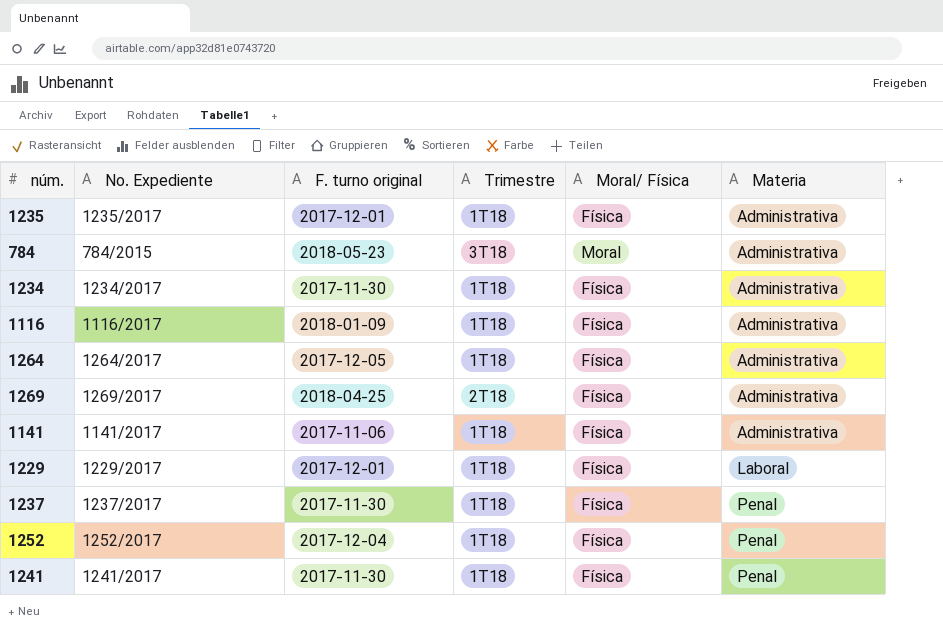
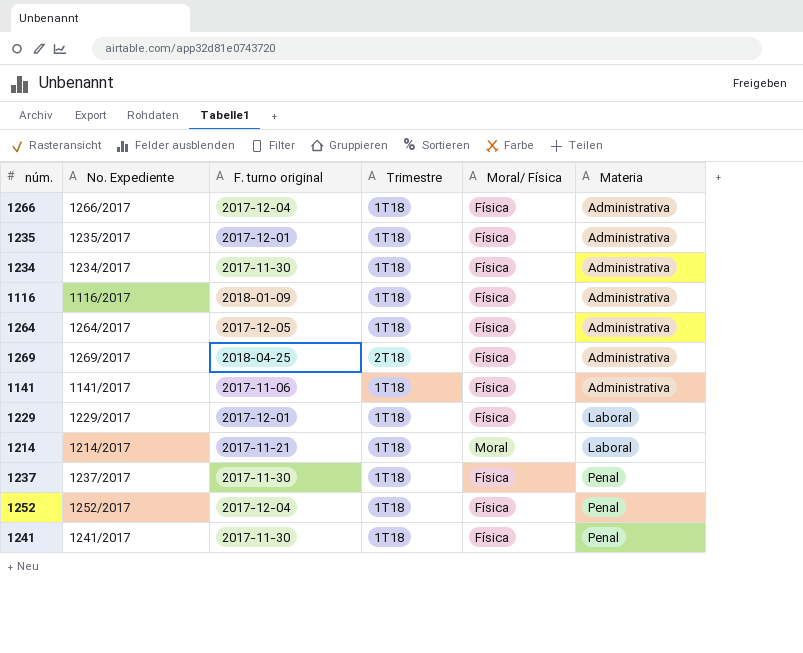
row 784: 784/2015 | 2018-05-23 | 3T18 | Moral | Administrativa -> none
row 1266: none -> 1266/2017 | 2017-12-04 | 1T18 | Física | Administrativa
row 1214: none -> 1214/2017 | 2017-11-21 | 1T18 | Moral | Laboral

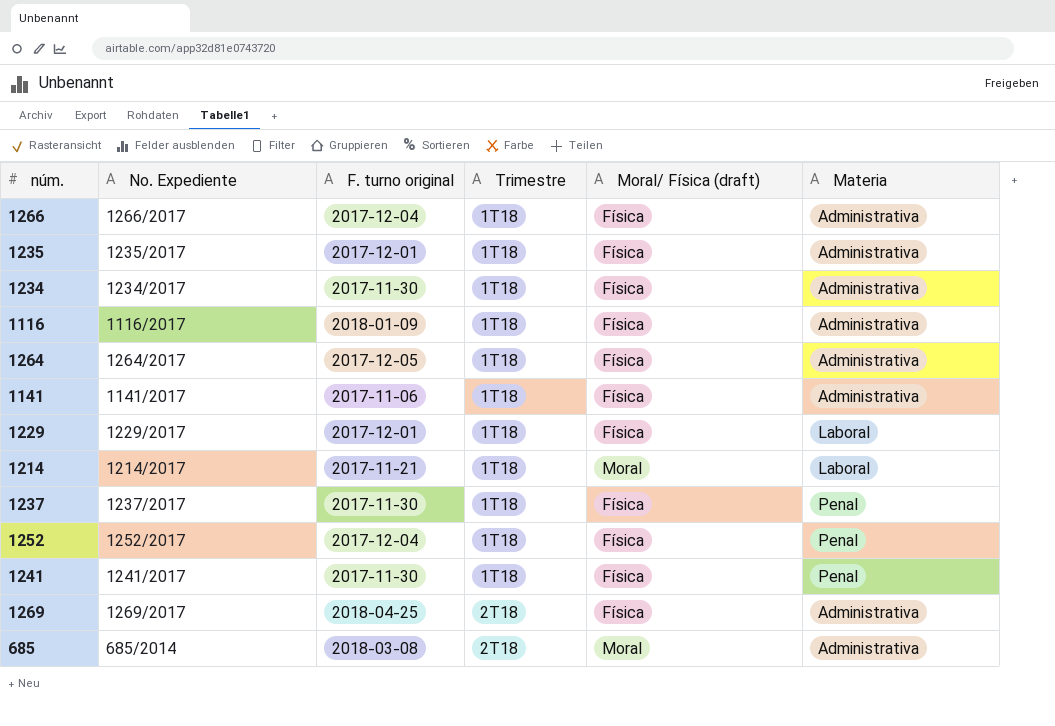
row order: Materia ascending -> Trimestre ascending
column name: Moral/ Física -> Moral/ Física (draft)
row 685: none -> 685/2014 | 2018-03-08 | 2T18 | Moral | Administrativa

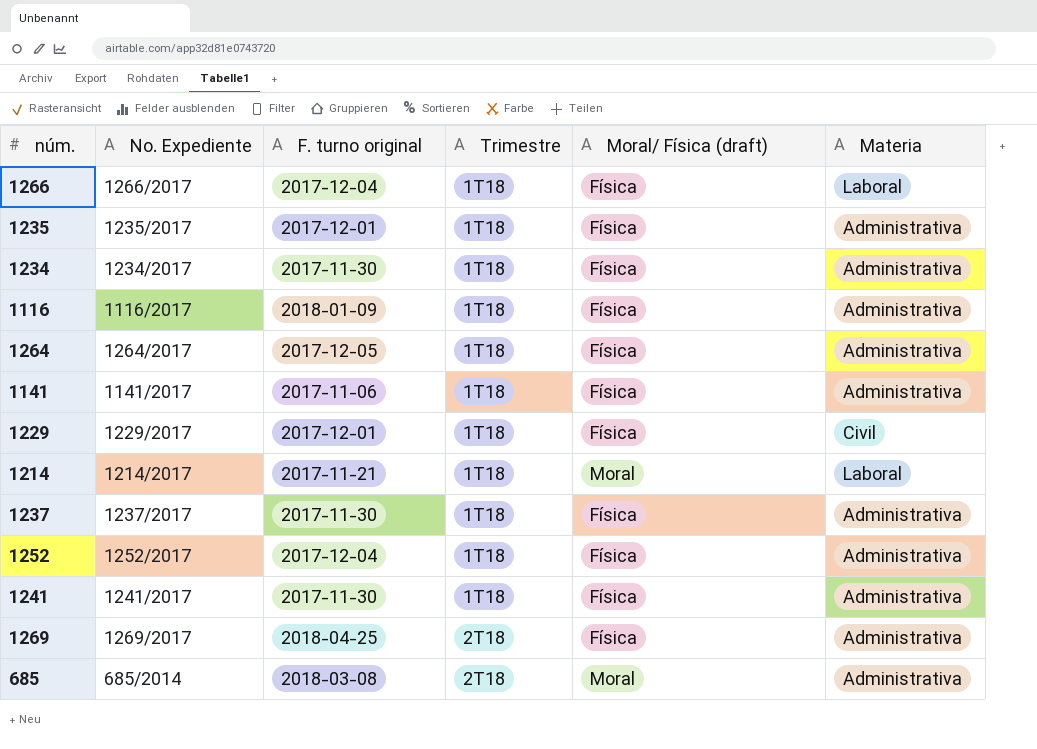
1266 | Materia: Administrativa -> Laboral
1229 | Materia: Laboral -> Civil
1237 | Materia: Penal -> Administrativa
1252 | Materia: Penal -> Administrativa
1241 | Materia: Penal -> Administrativa

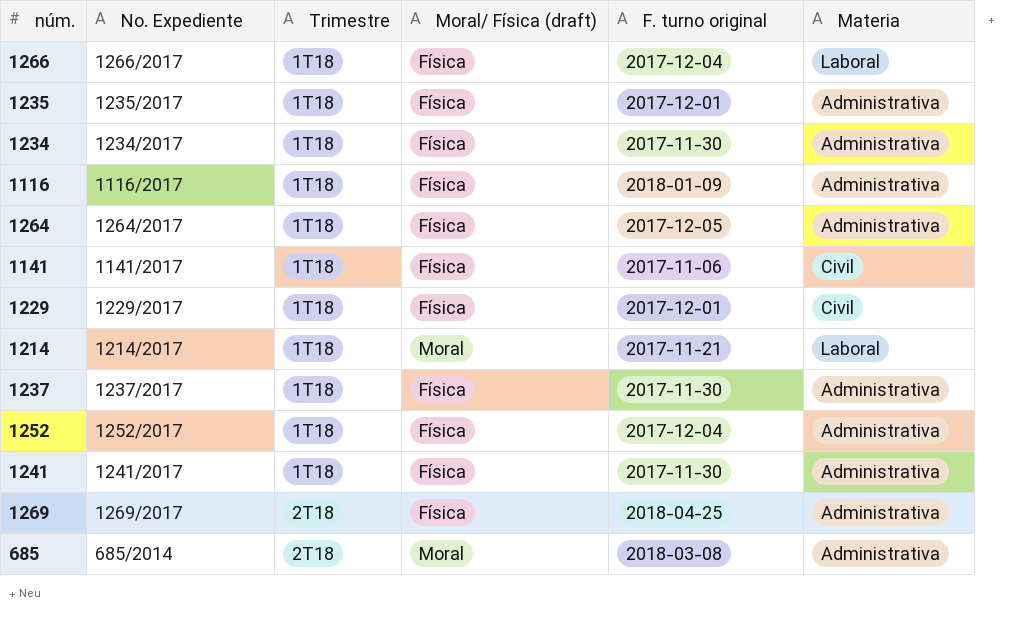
column F. turno original | position: 3 -> 5
1141 | Materia: Administrativa -> Civil

